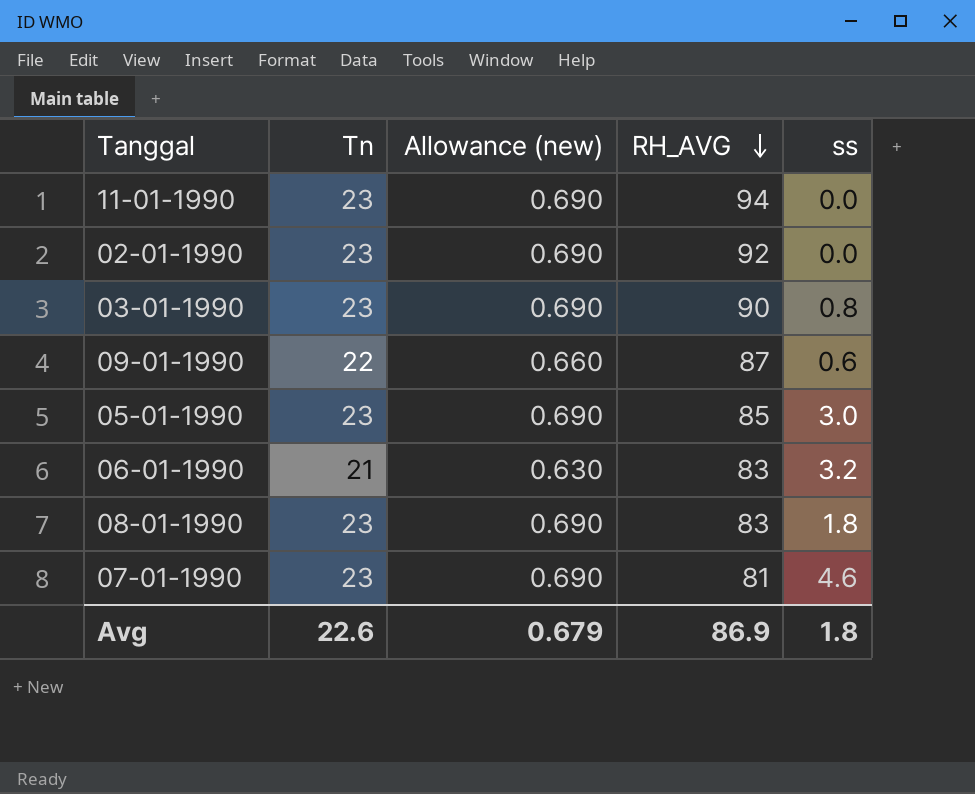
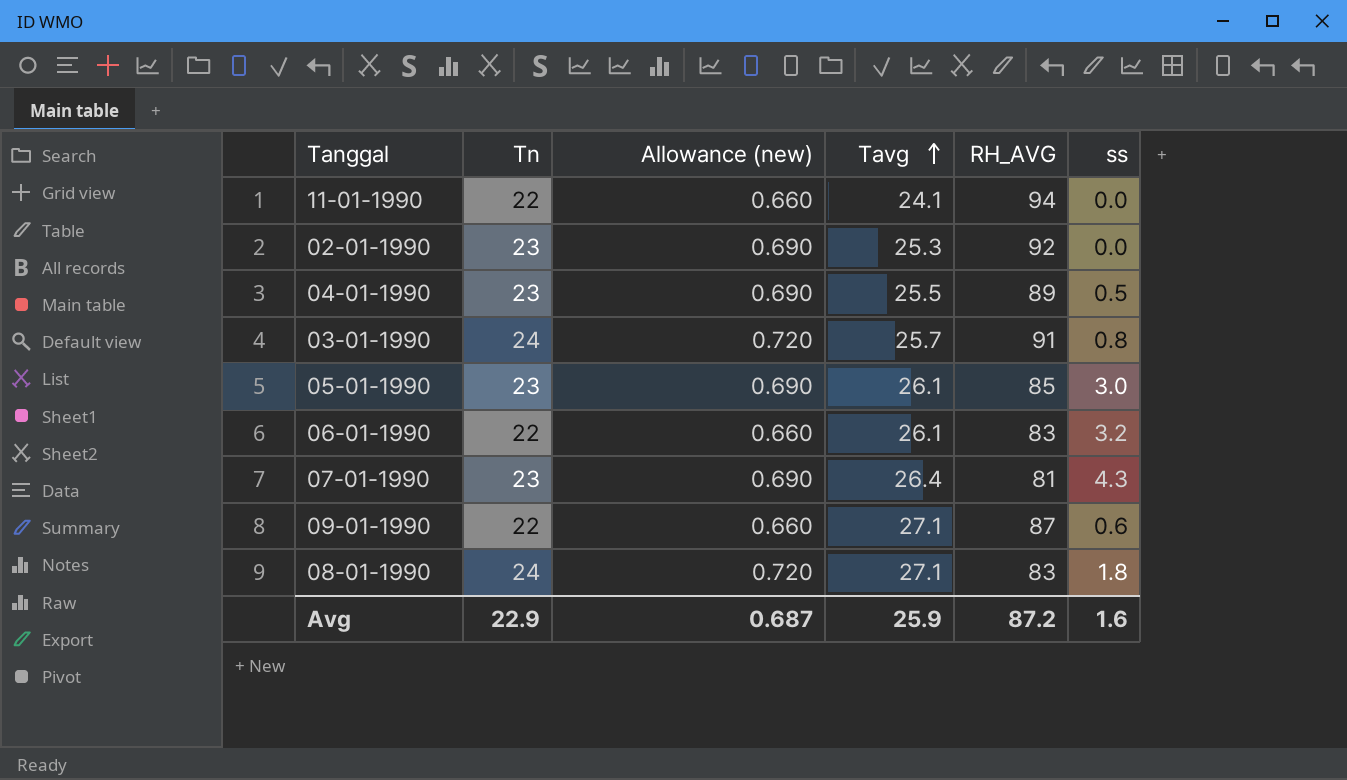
row order: RH_AVG descending -> Tavg ascending
column Tavg | position: none -> 4
11-01-1990 | Tn: 23 -> 22
11-01-1990 | Allowance (new): 0.690 -> 0.660
row 04-01-1990: none -> 23 | 0.690 | 25.5 | 89 | 0.5
03-01-1990 | Tn: 23 -> 24
03-01-1990 | Allowance (new): 0.690 -> 0.720
03-01-1990 | RH_AVG: 90 -> 91
06-01-1990 | Tn: 21 -> 22
06-01-1990 | Allowance (new): 0.630 -> 0.660
07-01-1990 | ss: 4.6 -> 4.3
08-01-1990 | Tn: 23 -> 24
08-01-1990 | Allowance (new): 0.690 -> 0.720
Avg | Tn: 22.6 -> 22.9
Avg | Allowance (new): 0.679 -> 0.687
Avg | RH_AVG: 86.9 -> 87.2
Avg | ss: 1.8 -> 1.6

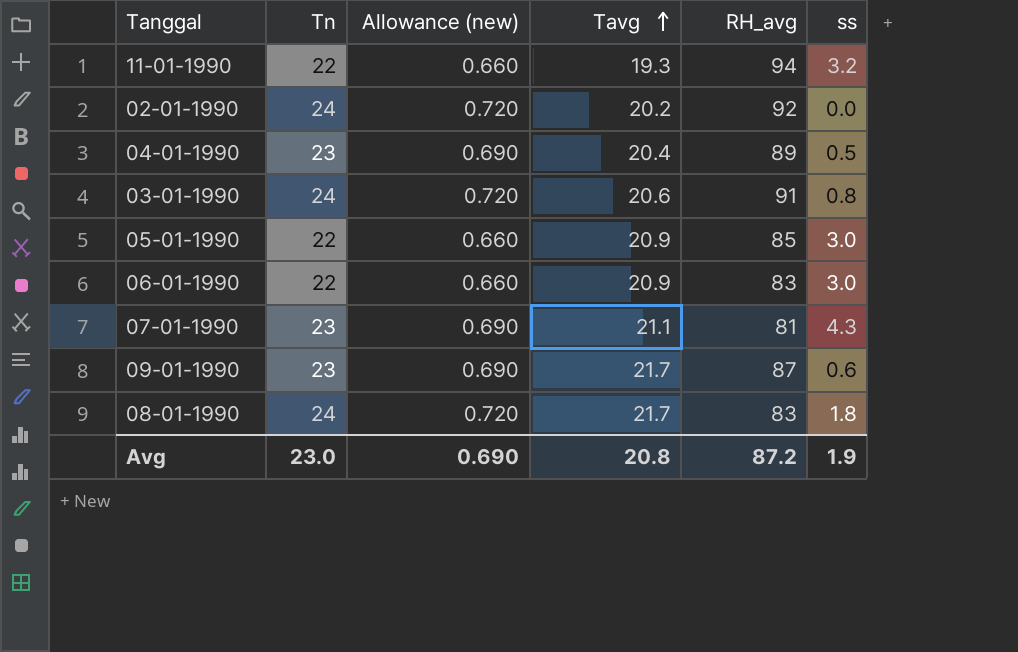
column name: RH_AVG -> RH_avg
11-01-1990 | Tavg: 24.1 -> 19.3
11-01-1990 | ss: 0.0 -> 3.2
02-01-1990 | Tn: 23 -> 24
02-01-1990 | Allowance (new): 0.690 -> 0.720
02-01-1990 | Tavg: 25.3 -> 20.2
04-01-1990 | Tavg: 25.5 -> 20.4
03-01-1990 | Tavg: 25.7 -> 20.6
05-01-1990 | Tn: 23 -> 22
05-01-1990 | Allowance (new): 0.690 -> 0.660
05-01-1990 | Tavg: 26.1 -> 20.9
06-01-1990 | Tavg: 26.1 -> 20.9
06-01-1990 | ss: 3.2 -> 3.0
07-01-1990 | Tavg: 26.4 -> 21.1
09-01-1990 | Tn: 22 -> 23
09-01-1990 | Allowance (new): 0.660 -> 0.690
09-01-1990 | Tavg: 27.1 -> 21.7
08-01-1990 | Tavg: 27.1 -> 21.7
Avg | Tn: 22.9 -> 23.0
Avg | Allowance (new): 0.687 -> 0.690
Avg | Tavg: 25.9 -> 20.8
Avg | ss: 1.6 -> 1.9

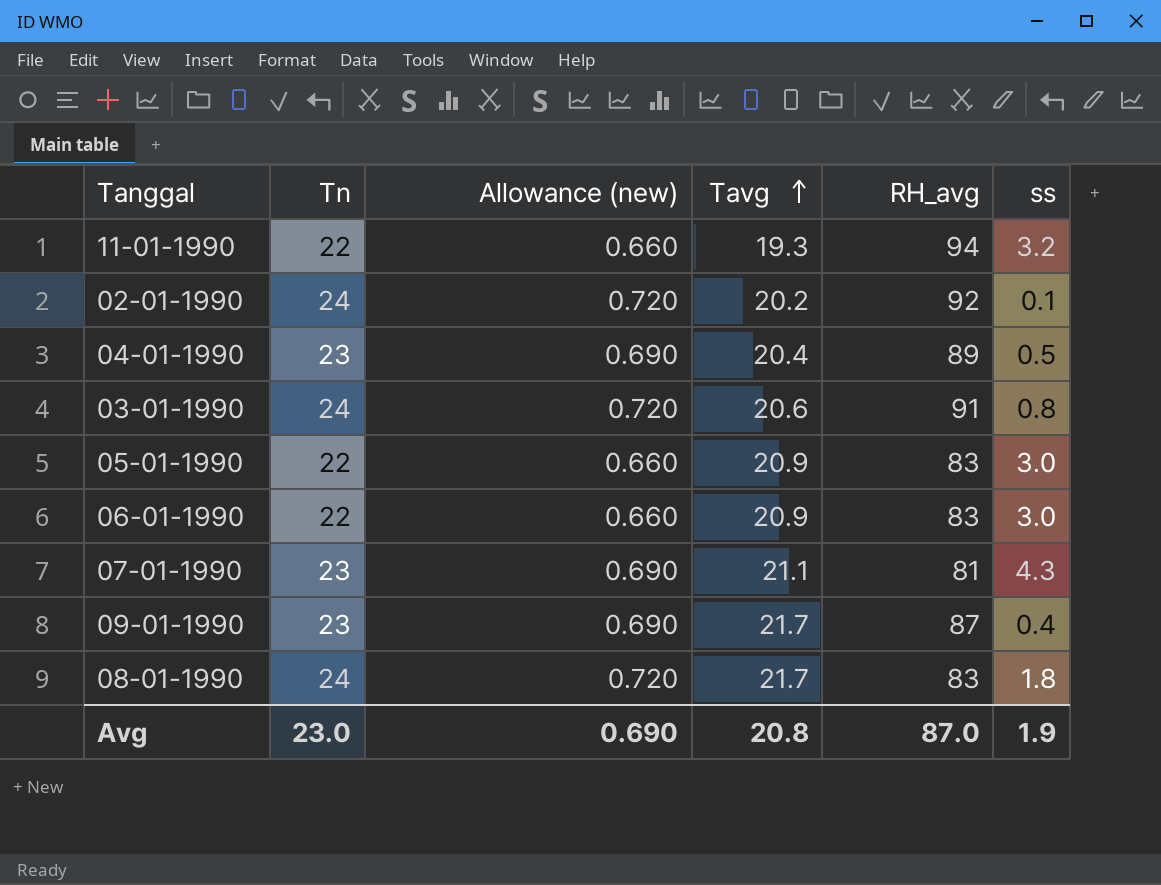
02-01-1990 | ss: 0.0 -> 0.1
05-01-1990 | RH_avg: 85 -> 83
09-01-1990 | ss: 0.6 -> 0.4
Avg | RH_avg: 87.2 -> 87.0

